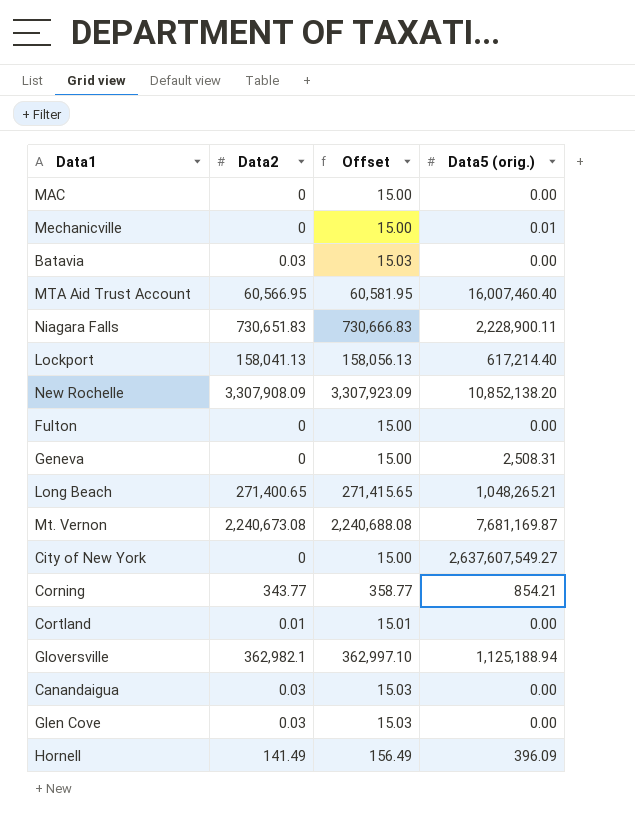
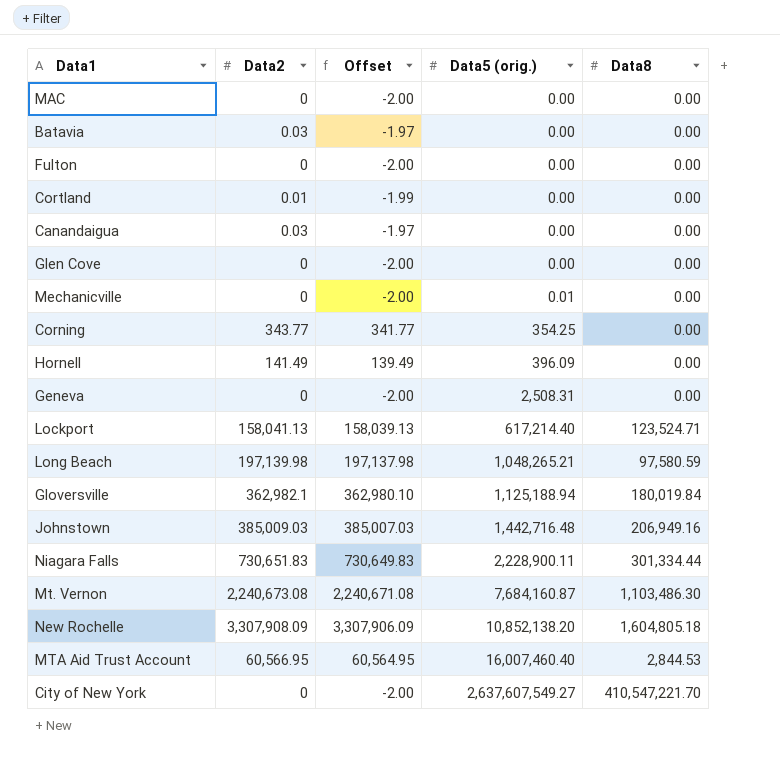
row order: none -> Data5 (orig.) ascending
column Offset | formula: [Data2] + 15 -> [Data2] - 2
column Data8 | position: none -> 5
Glen Cove | Data2: 0.03 -> 0
Corning | Data5 (orig.): 854.21 -> 354.25
Long Beach | Data2: 271,400.65 -> 197,139.98
row Johnstown: none -> 385,009.03 | 385,007.03 | 1,442,716.48 | 206,949.16
Mt. Vernon | Data5 (orig.): 7,681,169.87 -> 7,684,160.87

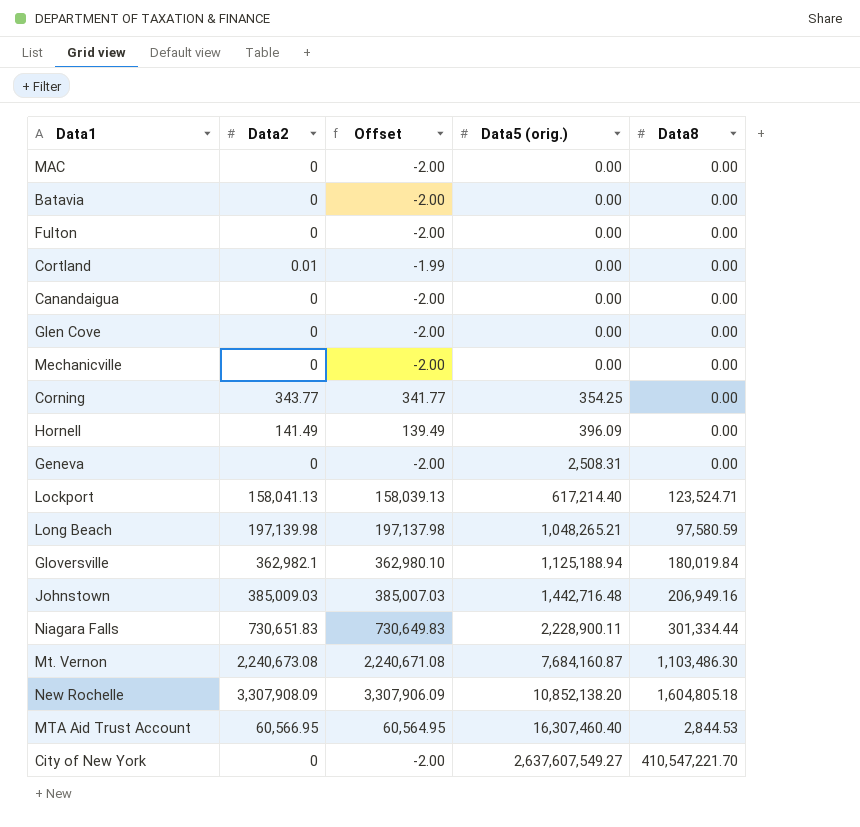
Batavia | Data2: 0.03 -> 0
Batavia | Offset: -1.97 -> -2.00
Canandaigua | Data2: 0.03 -> 0
Canandaigua | Offset: -1.97 -> -2.00
Mechanicville | Data5 (orig.): 0.01 -> 0.00
MTA Aid Trust Account | Data5 (orig.): 16,007,460.40 -> 16,307,460.40

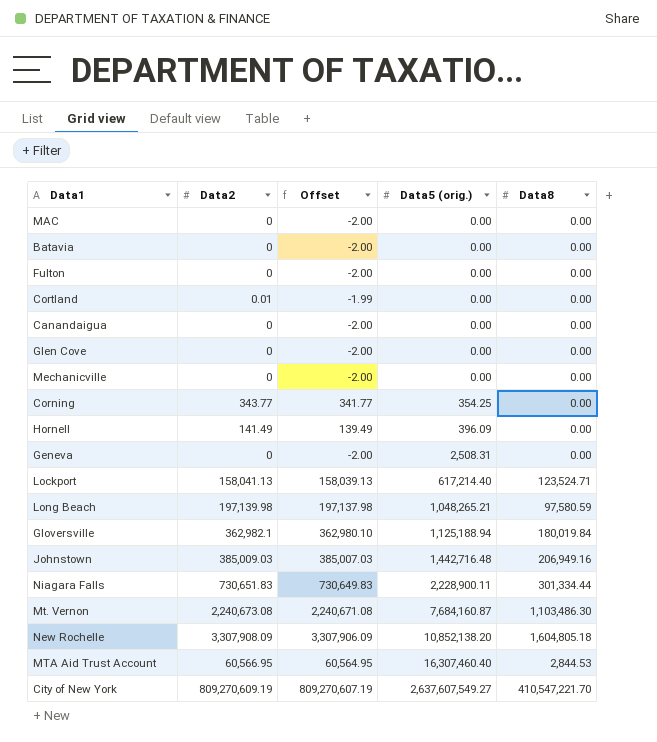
City of New York | Data2: 0 -> 809,270,609.19
City of New York | Offset: -2.00 -> 809,270,607.19

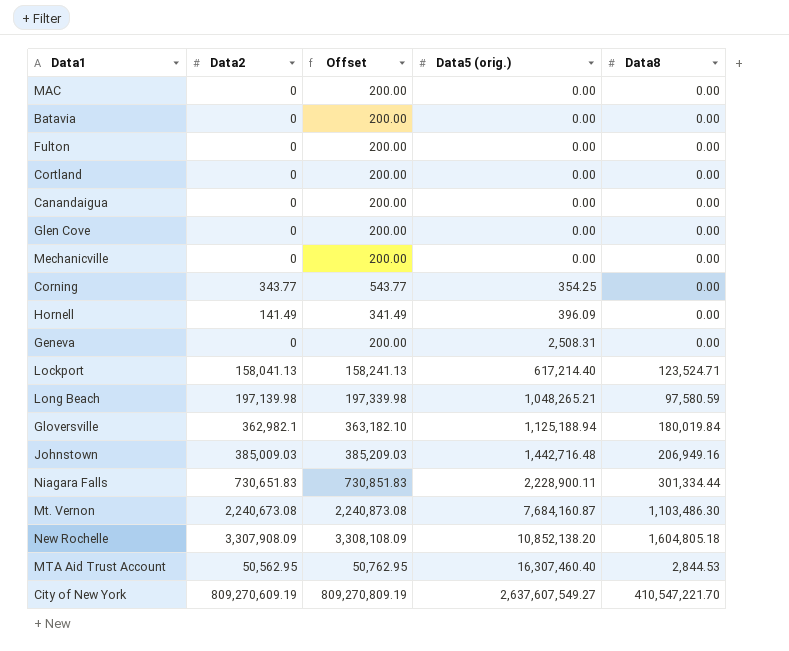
column Offset | formula: [Data2] - 2 -> [Data2] + 200
Cortland | Data2: 0.01 -> 0
MTA Aid Trust Account | Data2: 60,566.95 -> 50,562.95

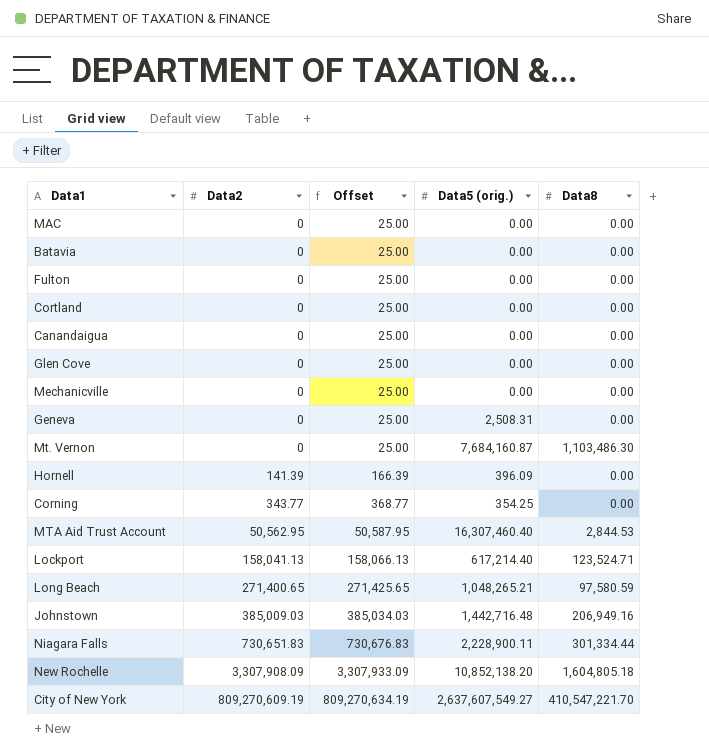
row order: Data5 (orig.) ascending -> Data2 ascending
column Offset | formula: [Data2] + 200 -> [Data2] + 25
row Gloversville: 362,982.1 | 363,182.10 | 1,125,188.94 | 180,019.84 -> none
Mt. Vernon | Data2: 2,240,673.08 -> 0
Hornell | Data2: 141.49 -> 141.39
Long Beach | Data2: 197,139.98 -> 271,400.65

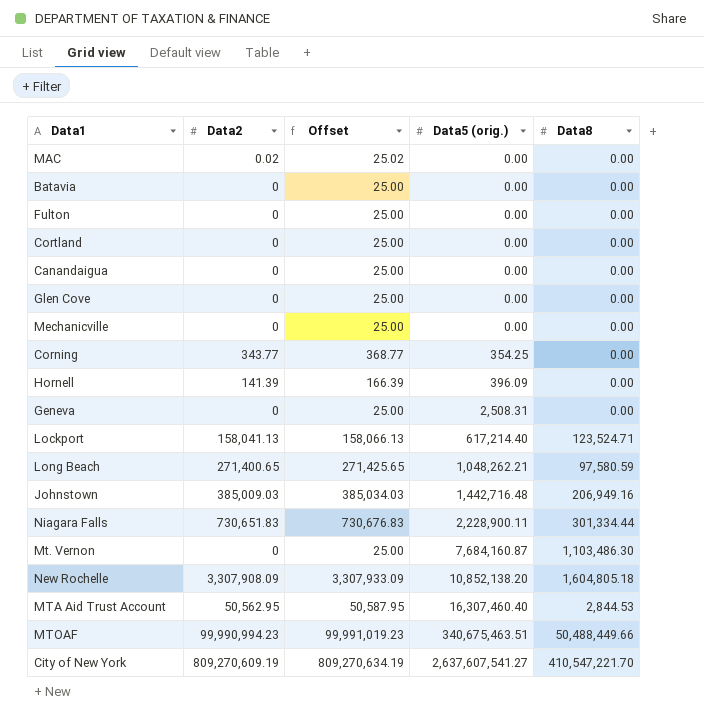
row order: Data2 ascending -> Data5 (orig.) ascending
MAC | Data2: 0 -> 0.02
MAC | Offset: 25.00 -> 25.02
Long Beach | Data5 (orig.): 1,048,265.21 -> 1,048,262.21
row MTOAF: none -> 99,990,994.23 | 99,991,019.23 | 340,675,463.51 | 50,488,449.66
City of New York | Data5 (orig.): 2,637,607,549.27 -> 2,637,607,541.27

